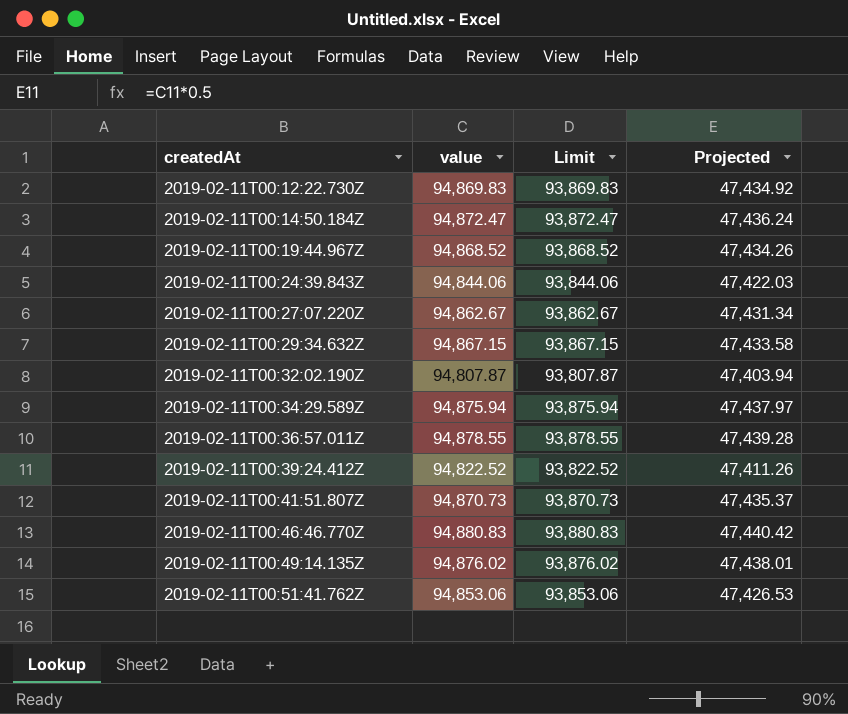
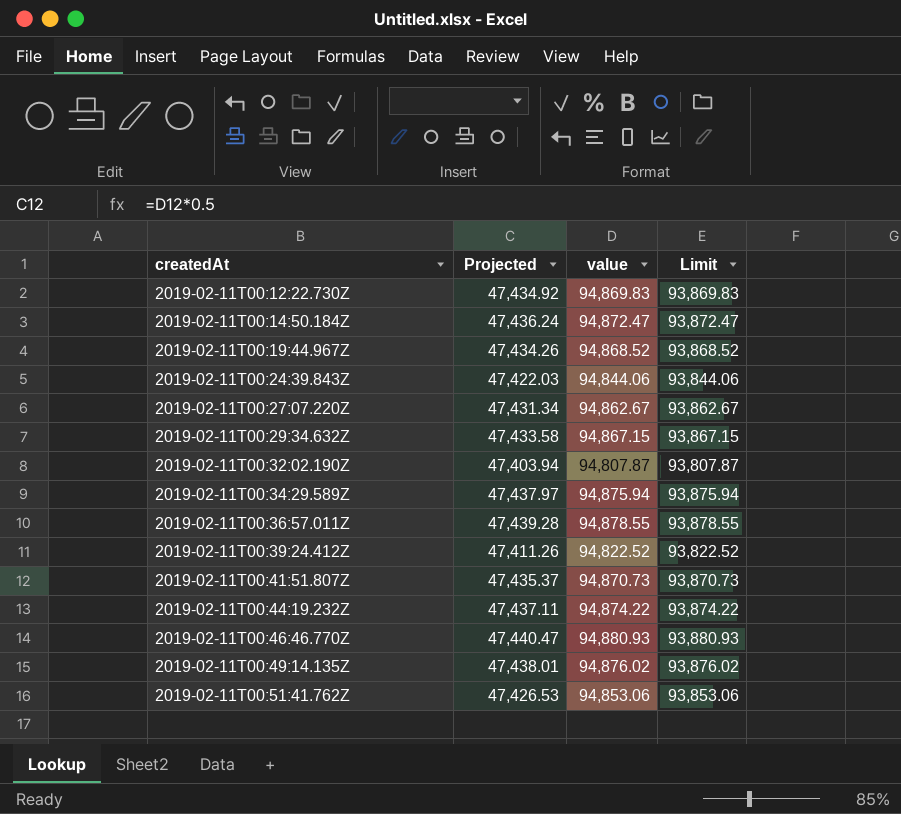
column Projected | position: 4 -> 2
row 2019-02-11T00:44:19.232Z: none -> 47,437.11 | 94,874.22 | 93,874.22
2019-02-11T00:46:46.770Z | Projected: 47,440.42 -> 47,440.47
2019-02-11T00:46:46.770Z | value: 94,880.83 -> 94,880.93
2019-02-11T00:46:46.770Z | Limit: 93,880.83 -> 93,880.93

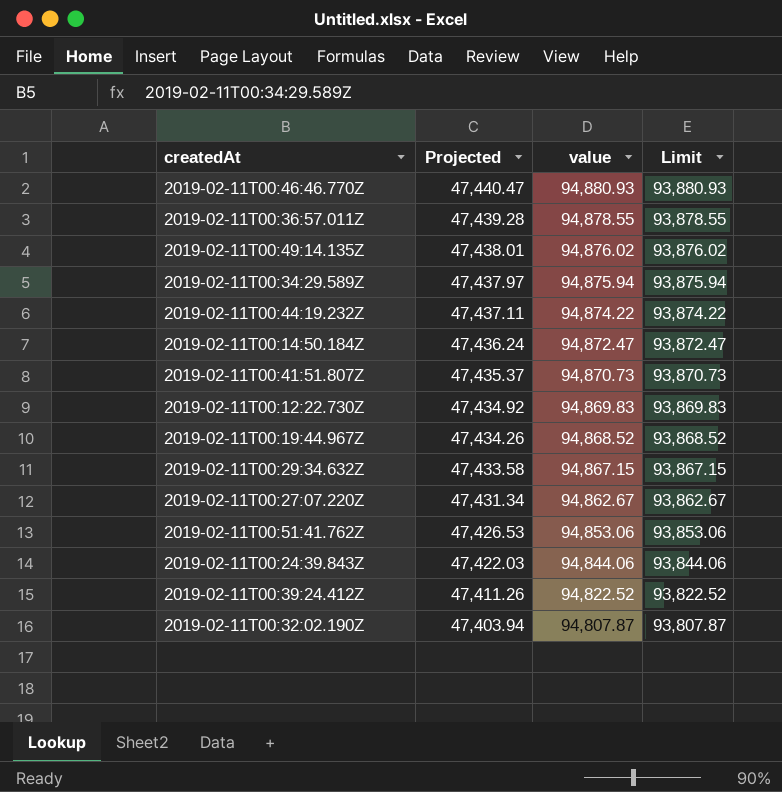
row order: createdAt ascending -> Projected descending

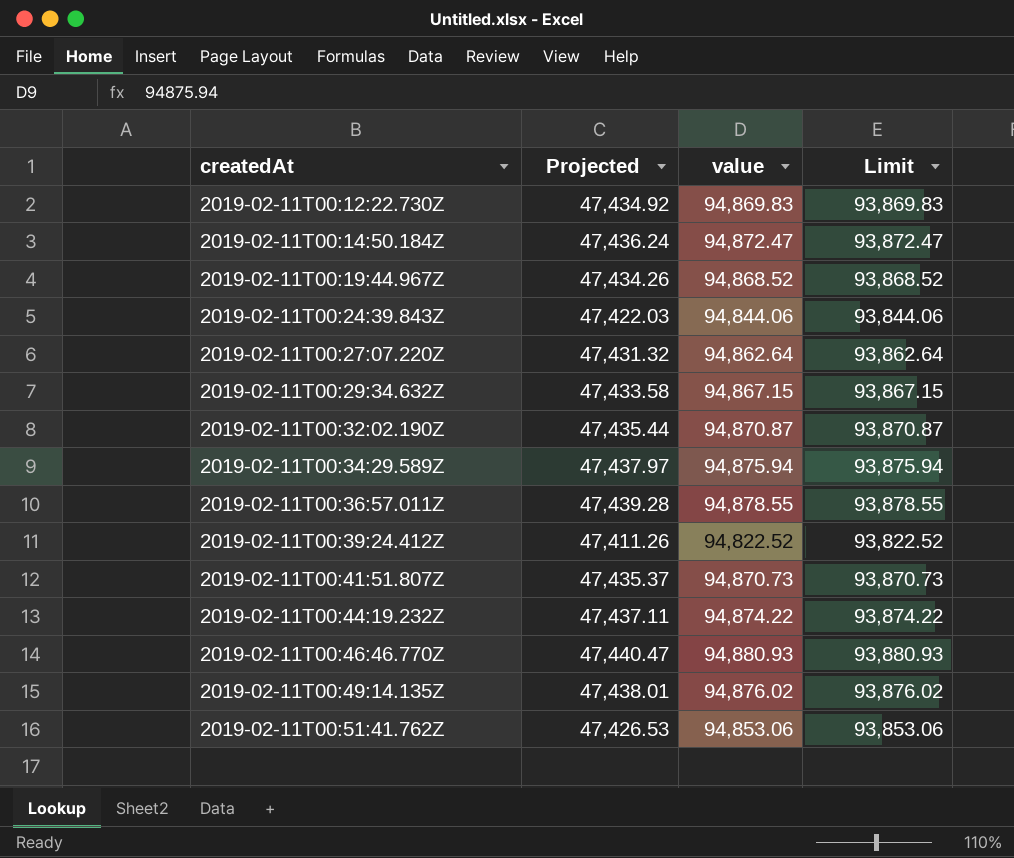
row order: Projected descending -> createdAt ascending
2019-02-11T00:27:07.220Z | Projected: 47,431.34 -> 47,431.32
2019-02-11T00:27:07.220Z | value: 94,862.67 -> 94,862.64
2019-02-11T00:27:07.220Z | Limit: 93,862.67 -> 93,862.64
2019-02-11T00:32:02.190Z | Projected: 47,403.94 -> 47,435.44
2019-02-11T00:32:02.190Z | value: 94,807.87 -> 94,870.87
2019-02-11T00:32:02.190Z | Limit: 93,807.87 -> 93,870.87

